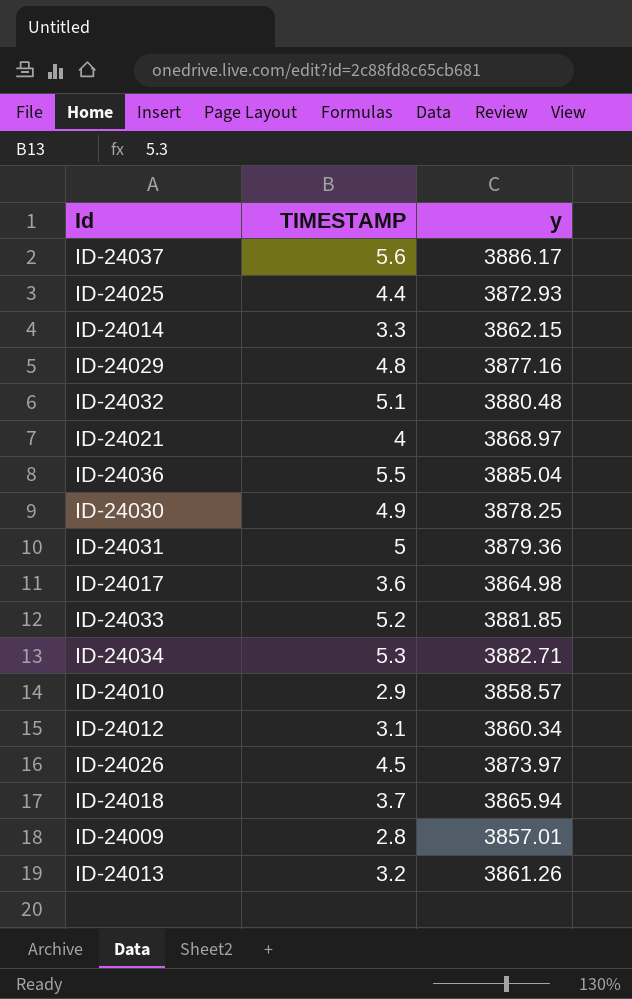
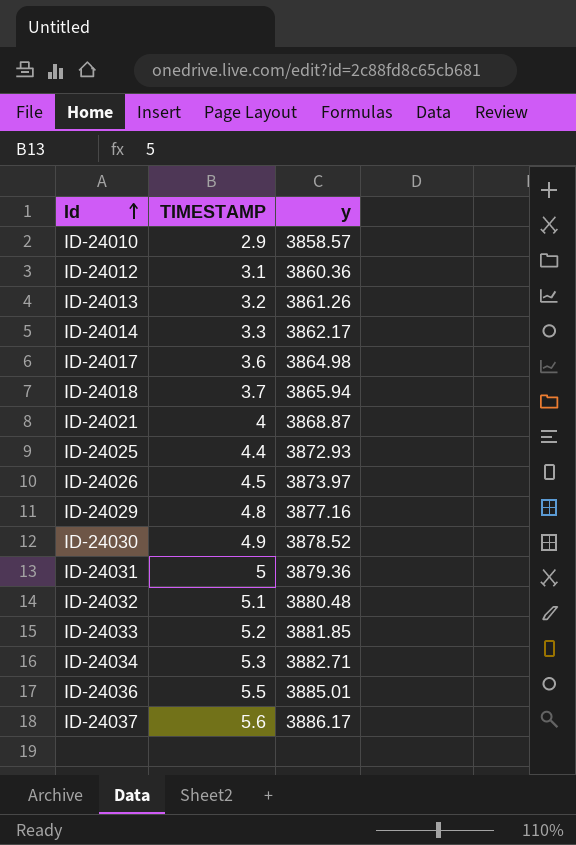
row order: none -> Id ascending
row ID-24009: 2.8 | 3857.01 -> none
ID-24012 | y: 3860.34 -> 3860.36
ID-24014 | y: 3862.15 -> 3862.17
ID-24021 | y: 3868.97 -> 3868.87
ID-24030 | y: 3878.25 -> 3878.52
ID-24036 | y: 3885.04 -> 3885.01

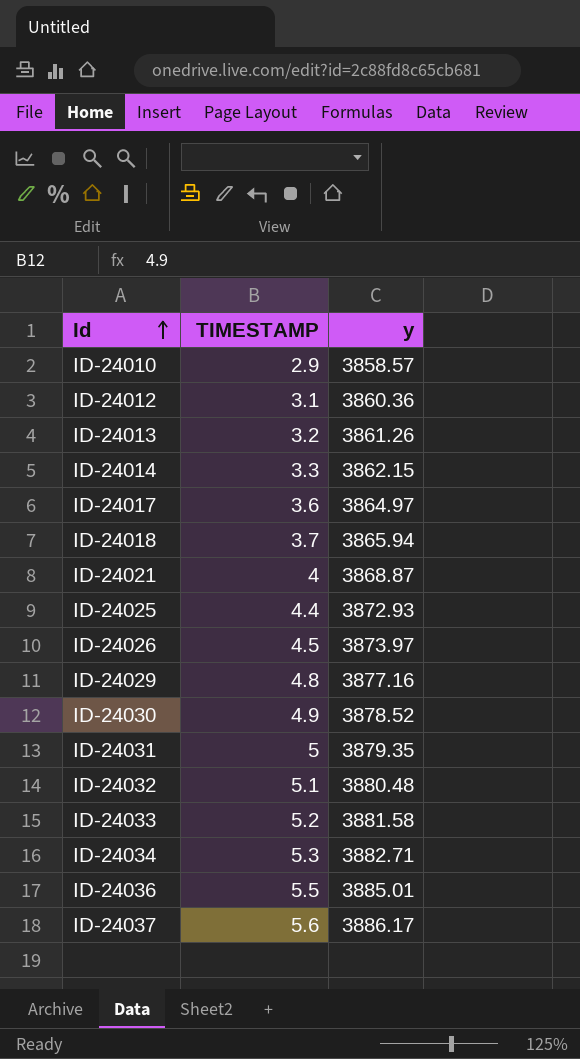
ID-24014 | y: 3862.17 -> 3862.15
ID-24017 | y: 3864.98 -> 3864.97
ID-24031 | y: 3879.36 -> 3879.35
ID-24033 | y: 3881.85 -> 3881.58

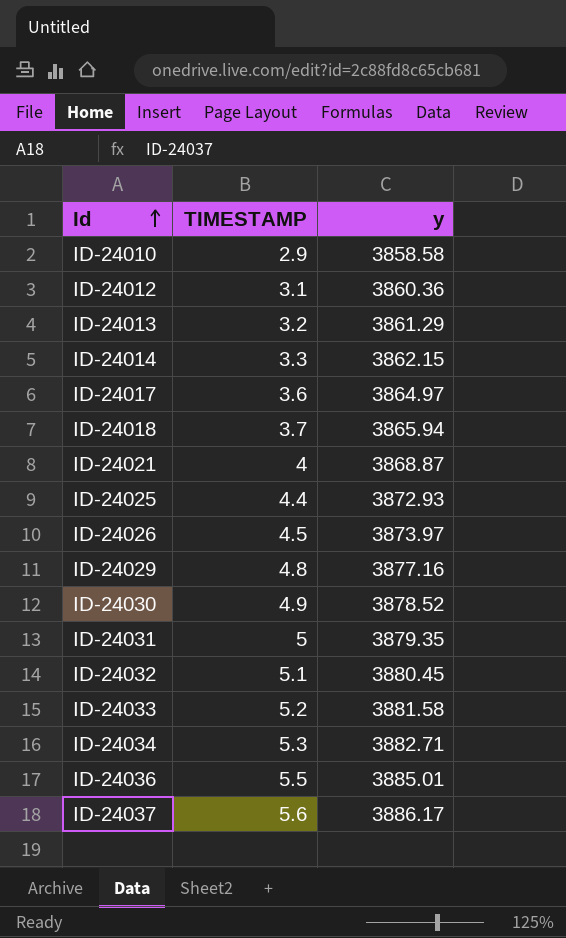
ID-24010 | y: 3858.57 -> 3858.58
ID-24013 | y: 3861.26 -> 3861.29
ID-24032 | y: 3880.48 -> 3880.45

